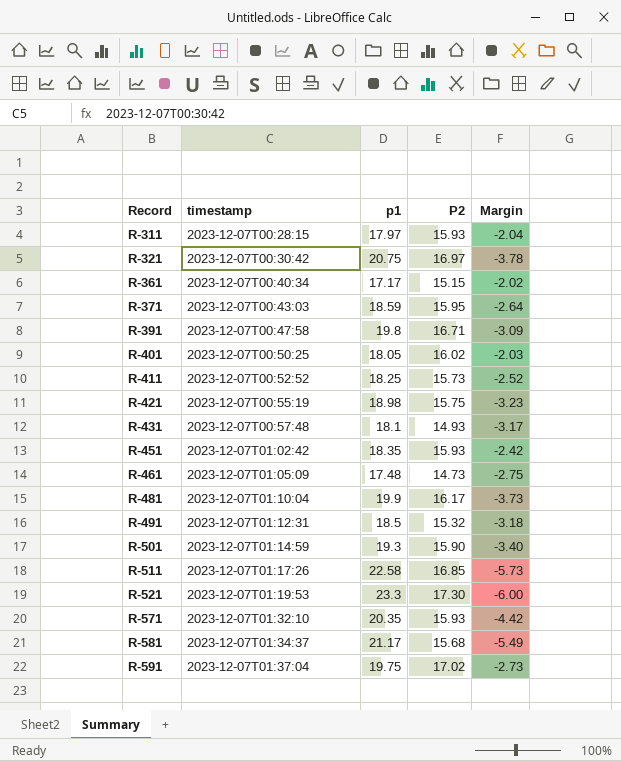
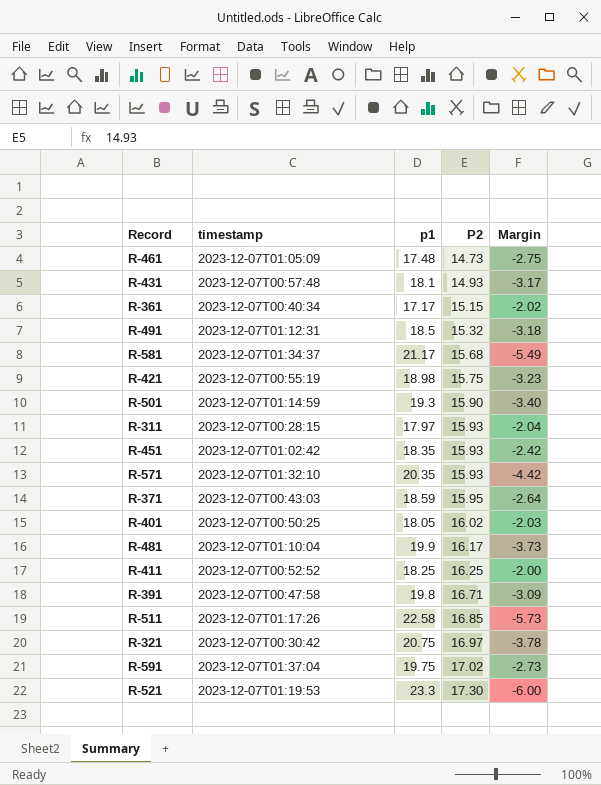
row order: Record ascending -> P2 ascending
R-411 | P2: 15.73 -> 16.25
R-411 | Margin: -2.52 -> -2.00

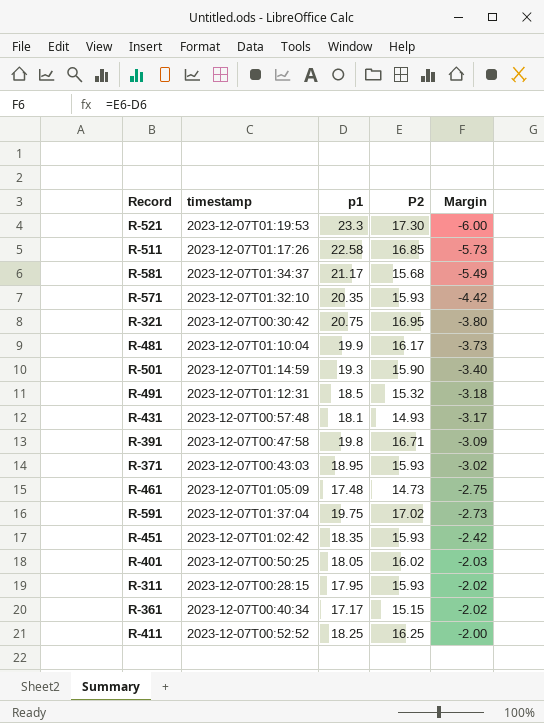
row order: P2 ascending -> Margin ascending
row R-421: 2023-12-07T00:55:19 | 18.98 | 15.75 | -3.23 -> none
R-321 | P2: 16.97 -> 16.95
R-321 | Margin: -3.78 -> -3.80
R-371 | p1: 18.59 -> 18.95
R-371 | P2: 15.95 -> 15.93
R-371 | Margin: -2.64 -> -3.02
R-311 | p1: 17.97 -> 17.95
R-311 | Margin: -2.04 -> -2.02

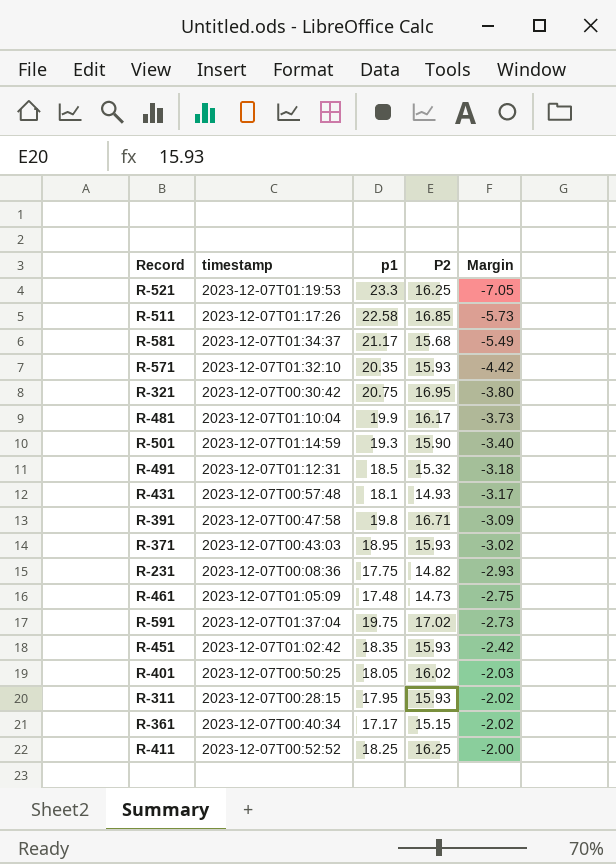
R-521 | P2: 17.30 -> 16.25
R-521 | Margin: -6.00 -> -7.05
row R-231: none -> 2023-12-07T00:08:36 | 17.75 | 14.82 | -2.93

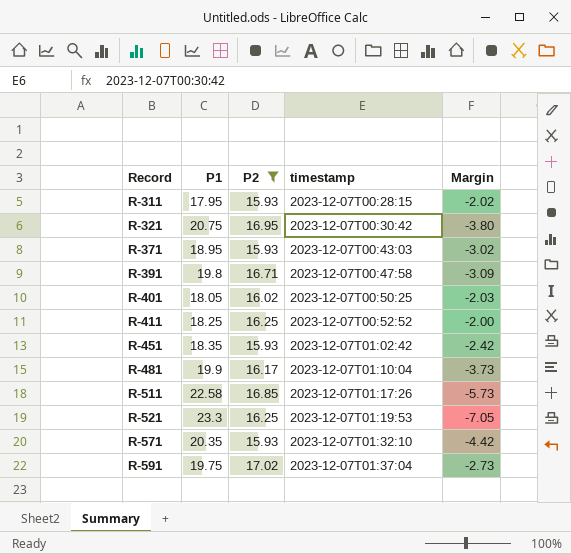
filter: none -> P2 >= 15.93
row order: Margin ascending -> Record ascending
column name: p1 -> P1
column timestamp | position: 2 -> 4

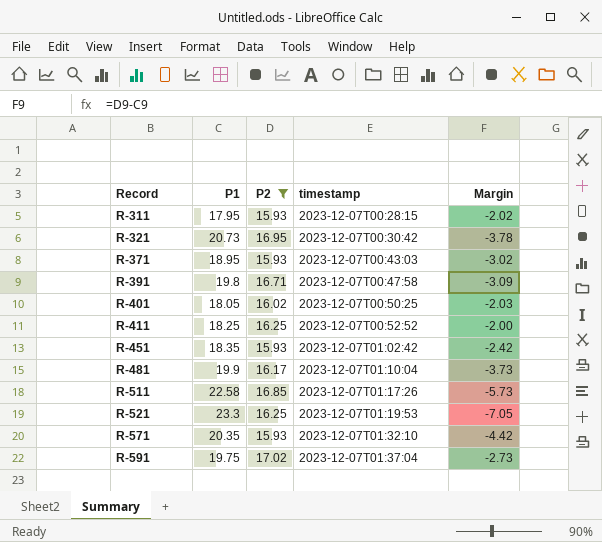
R-321 | P1: 20.75 -> 20.73
R-321 | Margin: -3.80 -> -3.78

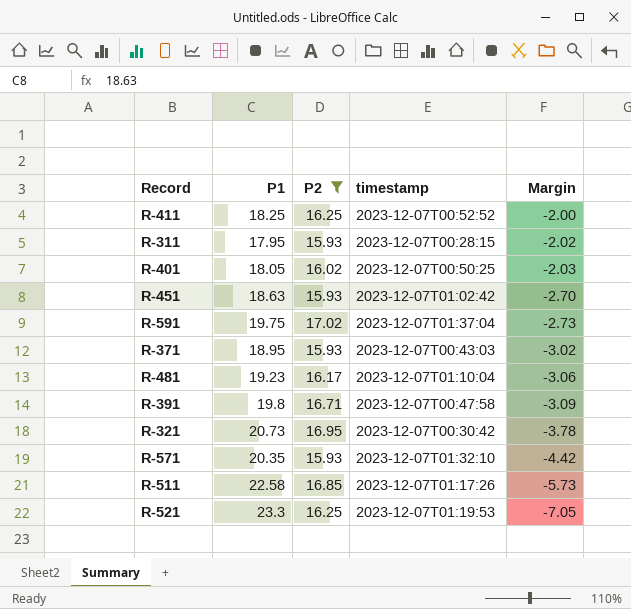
row order: Record ascending -> Margin descending
R-451 | P1: 18.35 -> 18.63
R-451 | Margin: -2.42 -> -2.70
R-481 | P1: 19.9 -> 19.23
R-481 | Margin: -3.73 -> -3.06

